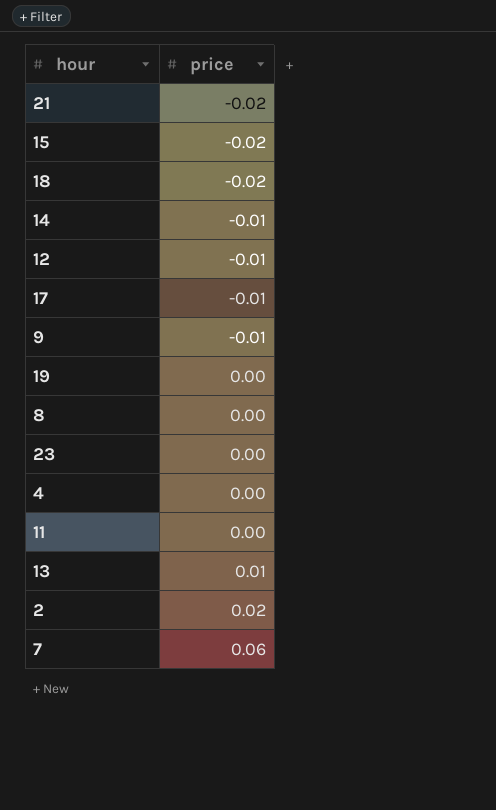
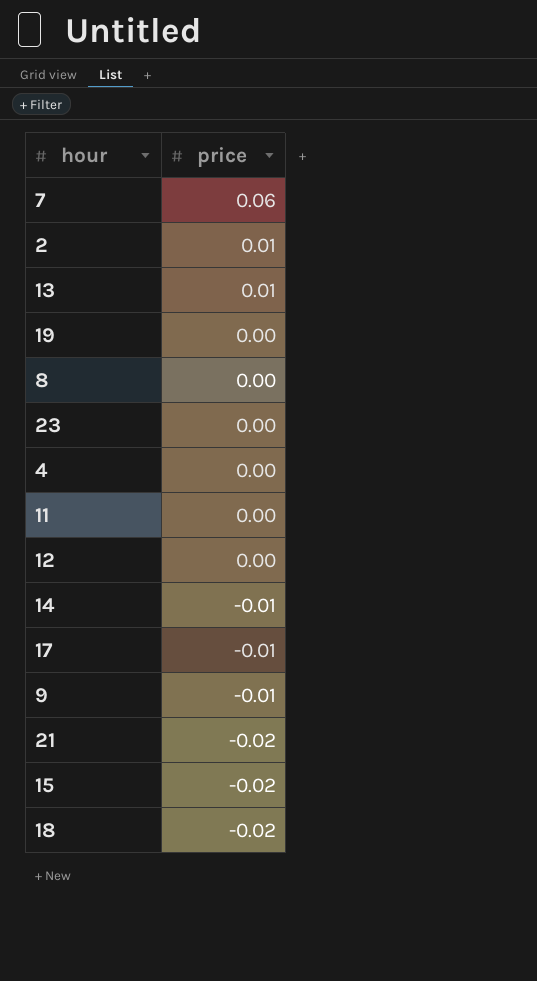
row order: price ascending -> price descending
2 | price: 0.02 -> 0.01
12 | price: -0.01 -> 0.00

